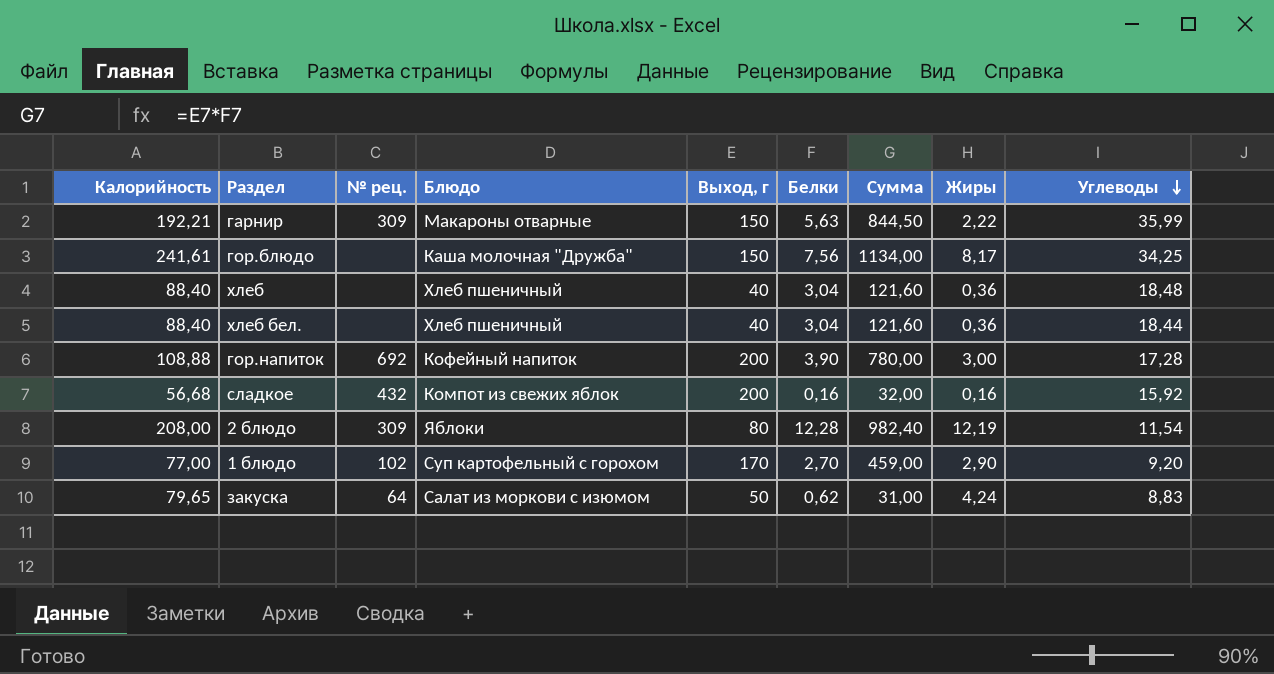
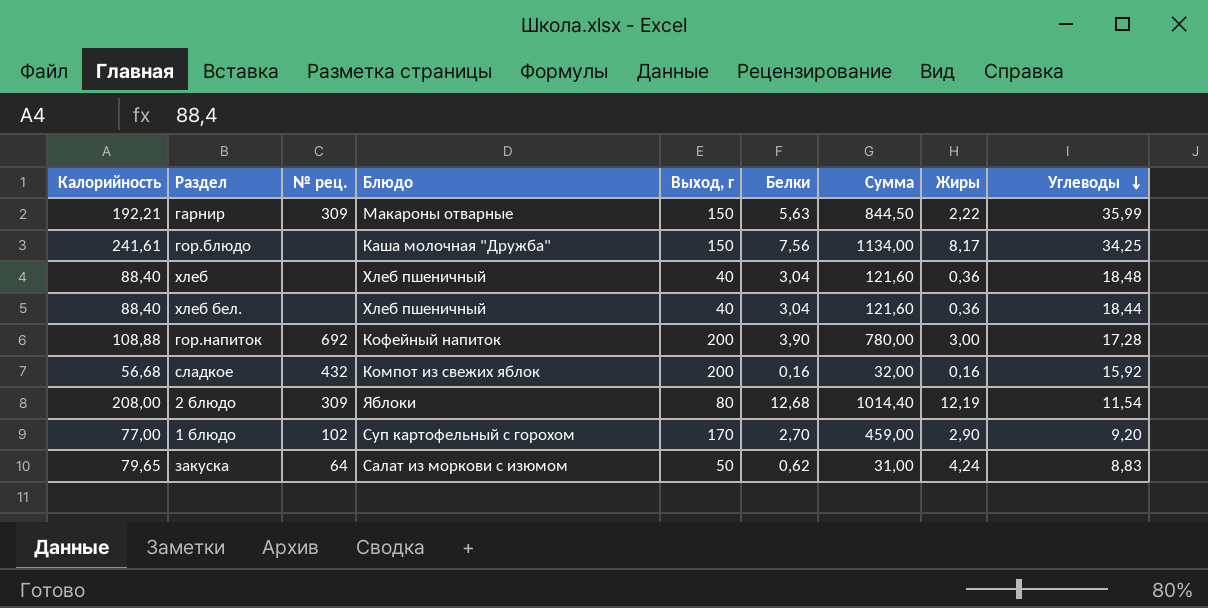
2 блюдо | Белки: 12,28 -> 12,68
2 блюдо | Сумма: 982,40 -> 1014,40

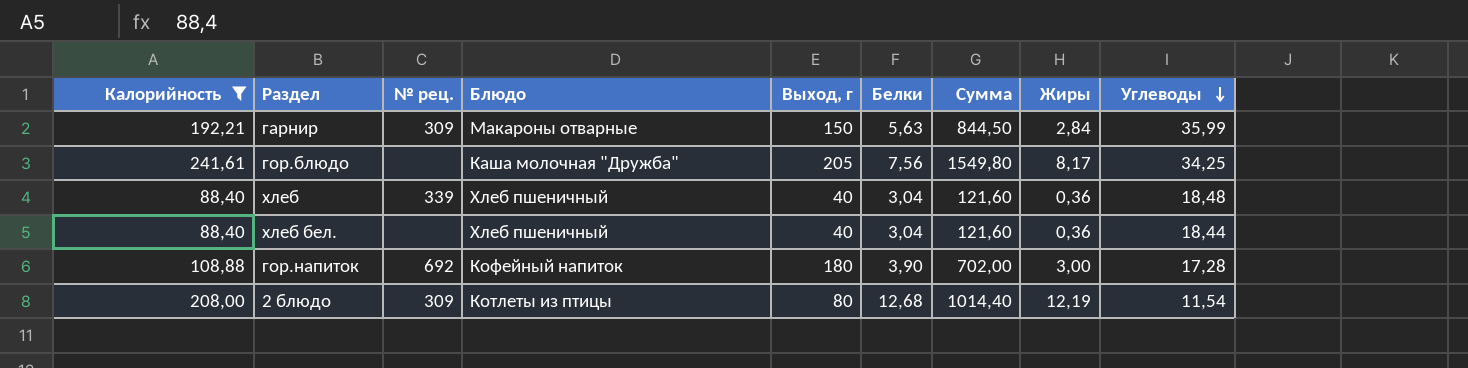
filter: none -> Калорийность >= 88,40
гарнир | Жиры: 2,22 -> 2,84
гор.блюдо | Выход, г: 150 -> 205
гор.блюдо | Сумма: 1134,00 -> 1549,80
хлеб | № рец.: none -> 339
гор.напиток | Выход, г: 200 -> 180
гор.напиток | Сумма: 780,00 -> 702,00
2 блюдо | Блюдо: Яблоки -> Котлеты из птицы

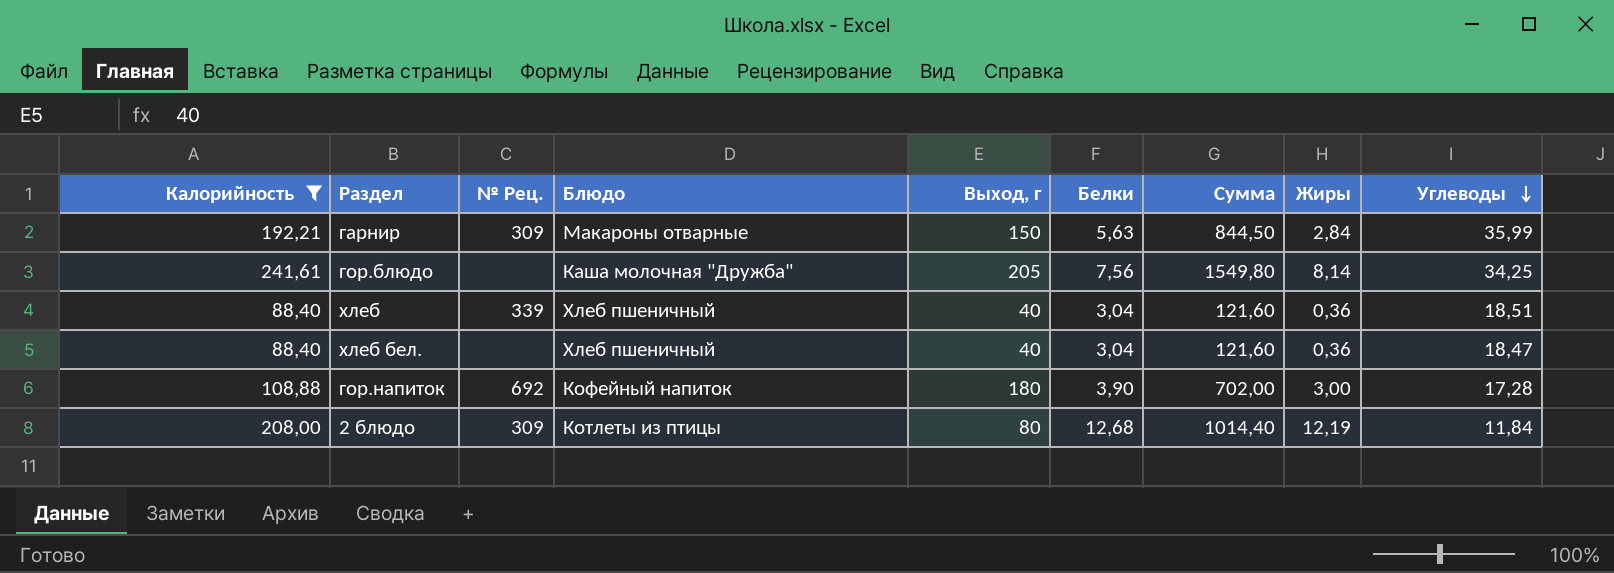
column name: № рец. -> № Рец.
гор.блюдо | Жиры: 8,17 -> 8,14
хлеб | Углеводы: 18,48 -> 18,51
хлеб бел. | Углеводы: 18,44 -> 18,47
2 блюдо | Углеводы: 11,54 -> 11,84

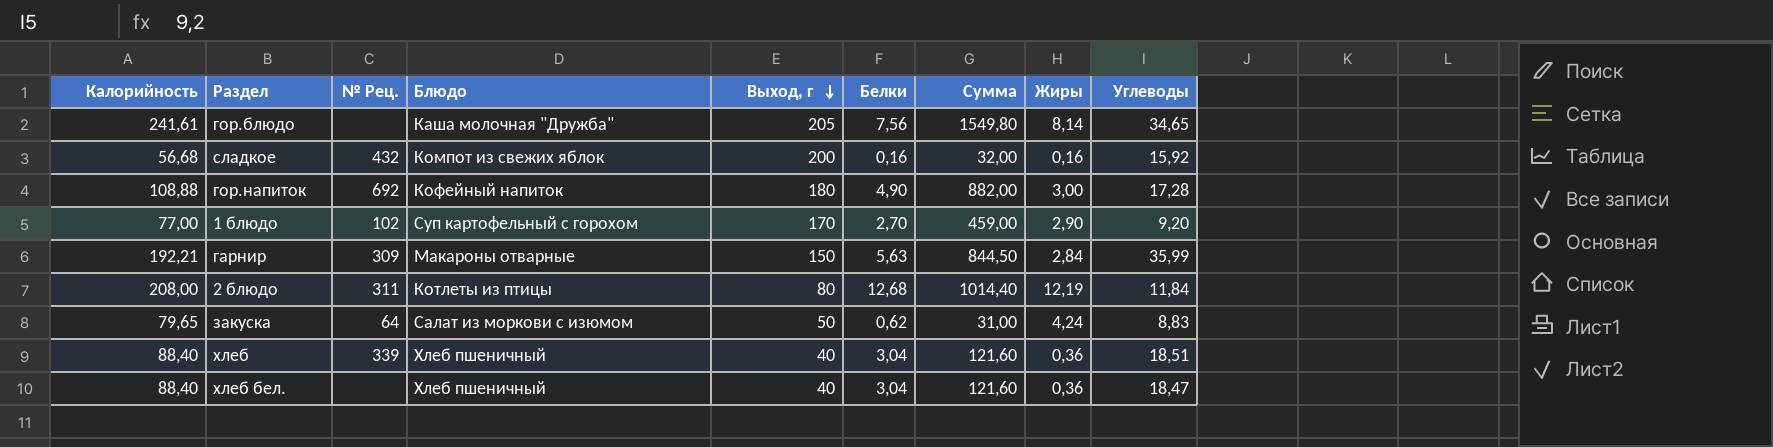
filter: Калорийность >= 88,40 -> none
row order: Углеводы descending -> Выход, г descending
гор.блюдо | Углеводы: 34,25 -> 34,65
гор.напиток | Белки: 3,90 -> 4,90
гор.напиток | Сумма: 702,00 -> 882,00
2 блюдо | № Рец.: 309 -> 311

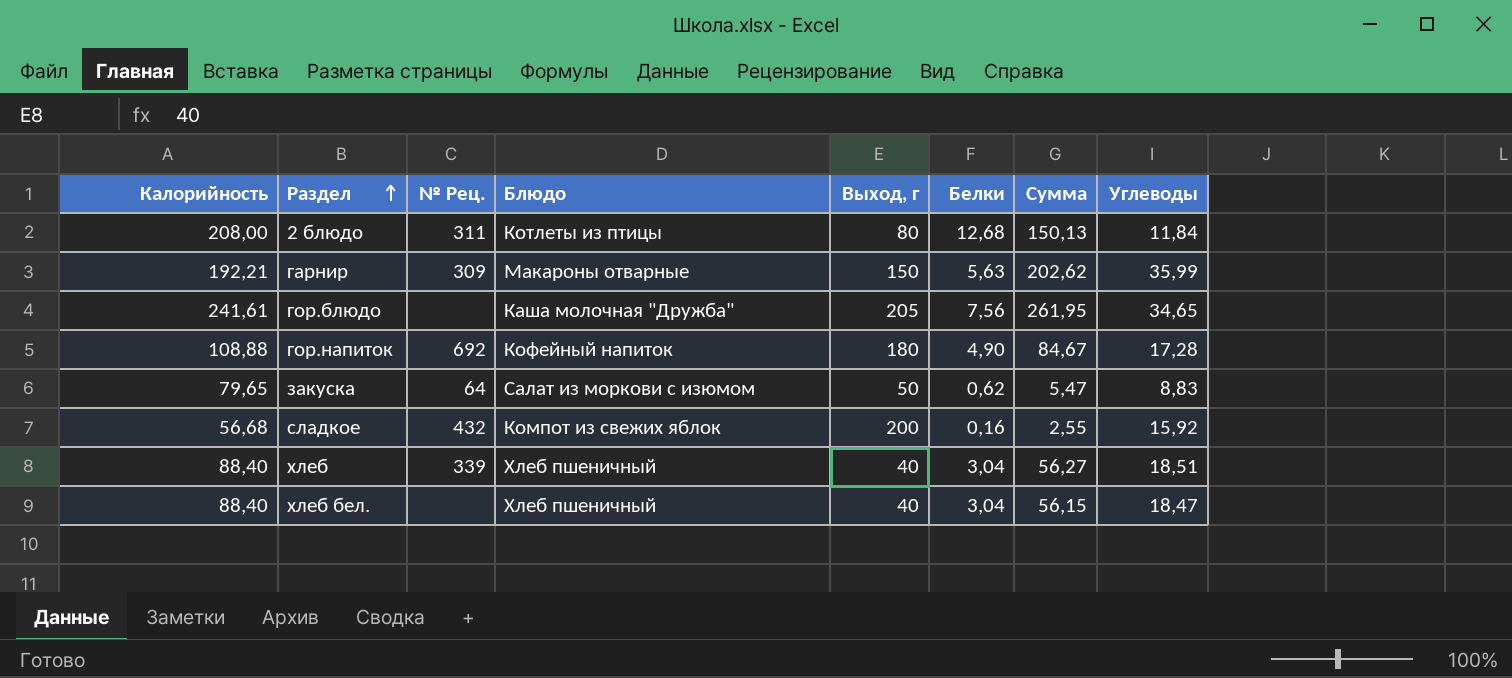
row order: Выход, г descending -> Раздел ascending
column Жиры | position: 8 -> none
column Сумма | formula: [Выход, г] * [Белки] -> [Белки] * [Углеводы]
row 1 блюдо: 77,00 | 102 | Суп картофельный с горохом | 170 | 2,70 | 459,00 | 2,90 | 9,20 -> none

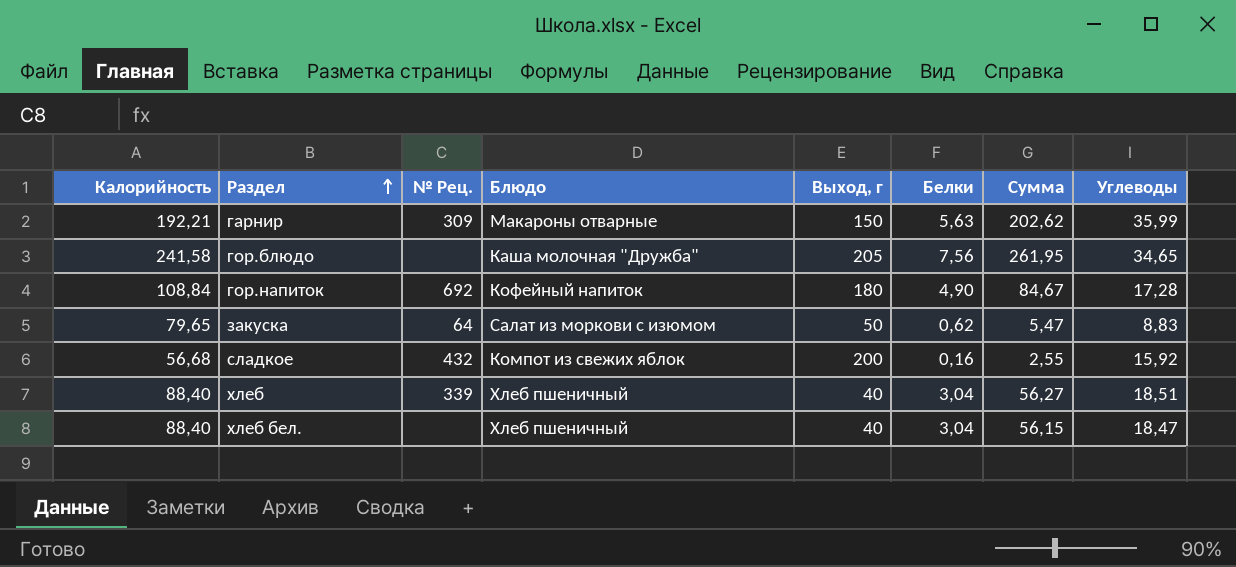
row 2 блюдо: 208,00 | 311 | Котлеты из птицы | 80 | 12,68 | 150,13 | 11,84 -> none
гор.блюдо | Калорийность: 241,61 -> 241,58
гор.напиток | Калорийность: 108,88 -> 108,84

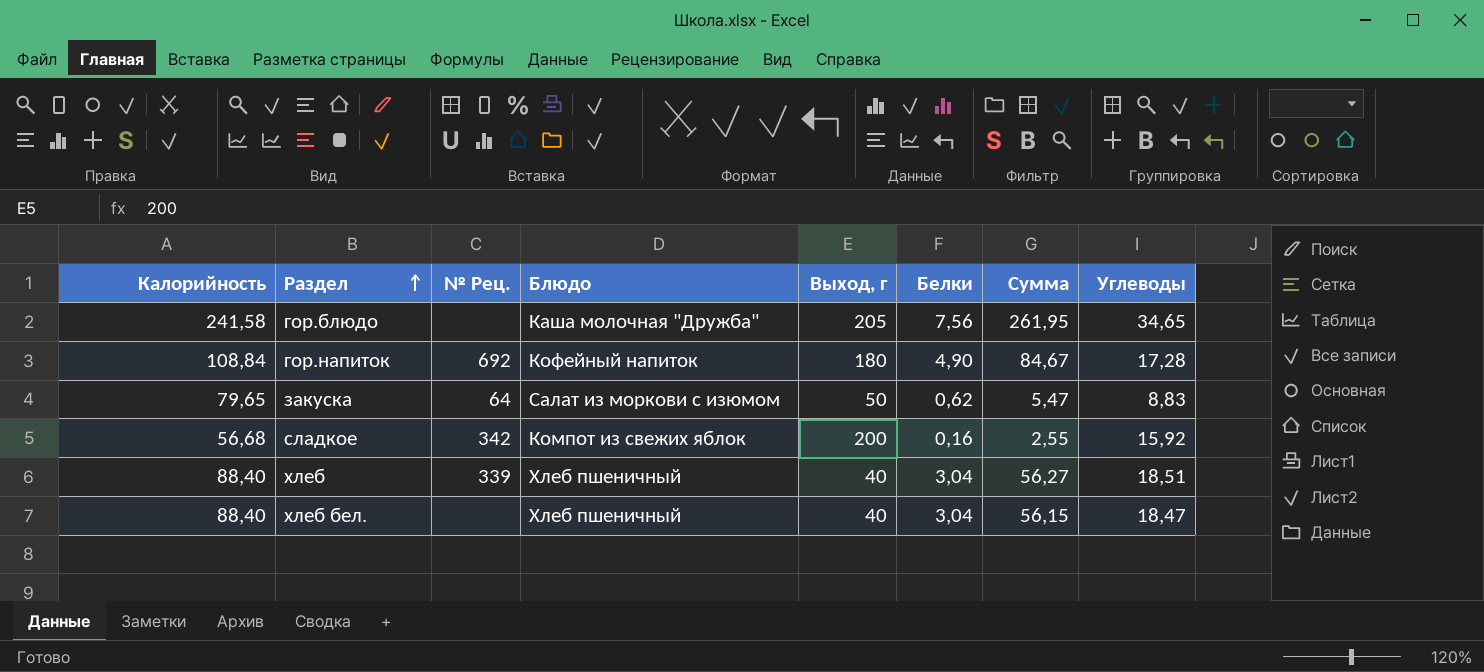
row гарнир: 192,21 | 309 | Макароны отварные | 150 | 5,63 | 202,62 | 35,99 -> none
сладкое | № Рец.: 432 -> 342

